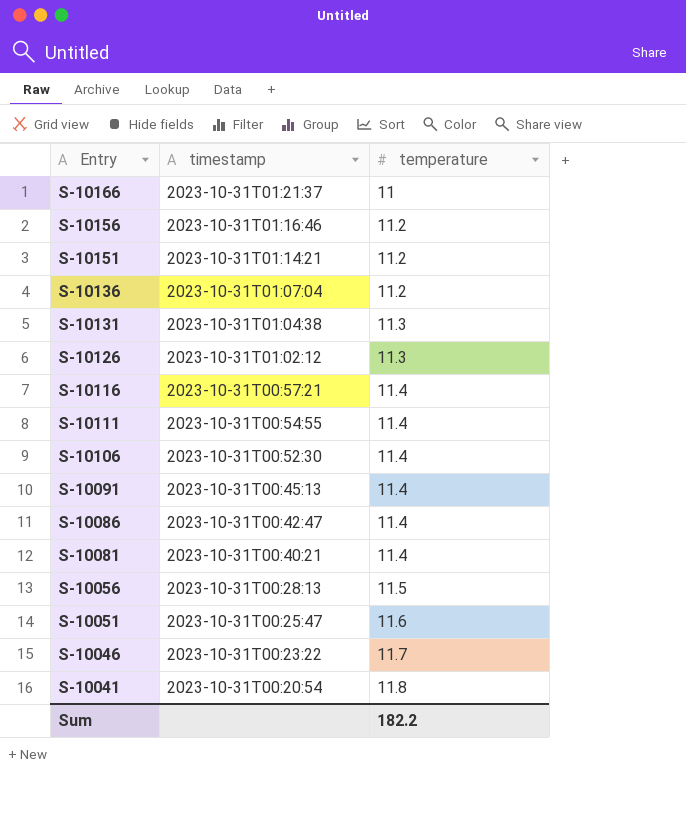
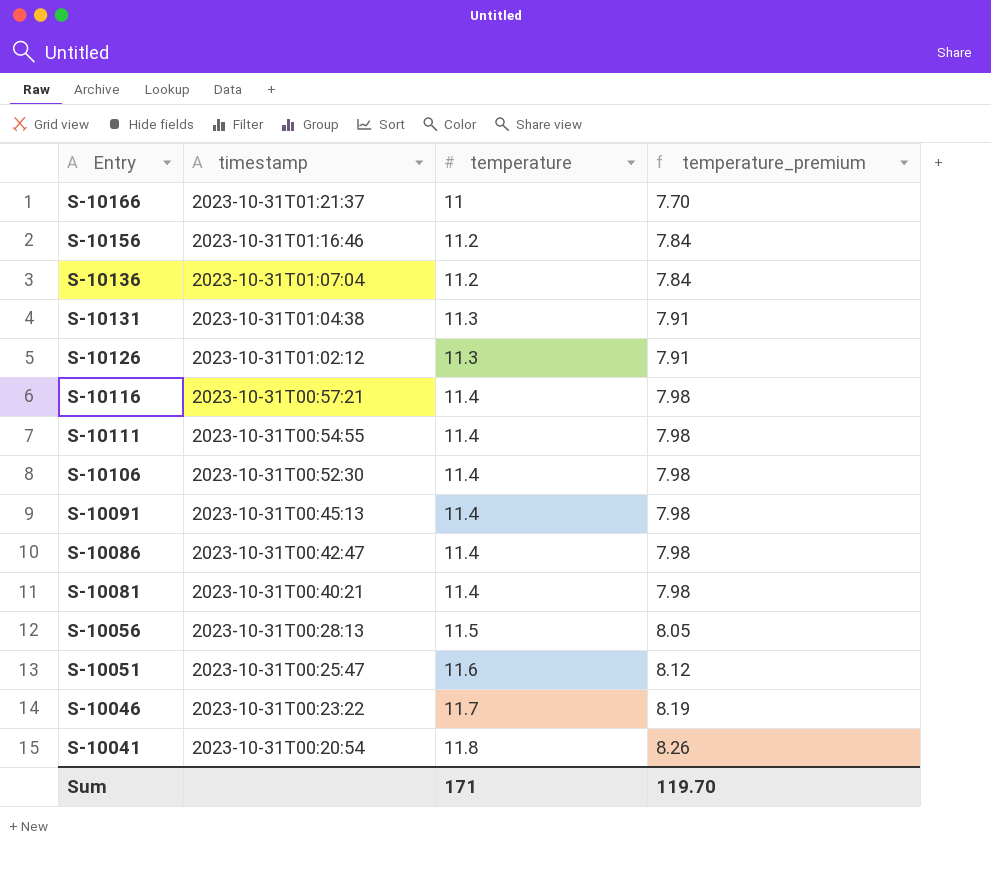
column temperature_premium | formula: none -> [temperature] * 0.7
row S-10151: 2023-10-31T01:14:21 | 11.2 -> none
Sum | temperature: 182.2 -> 171

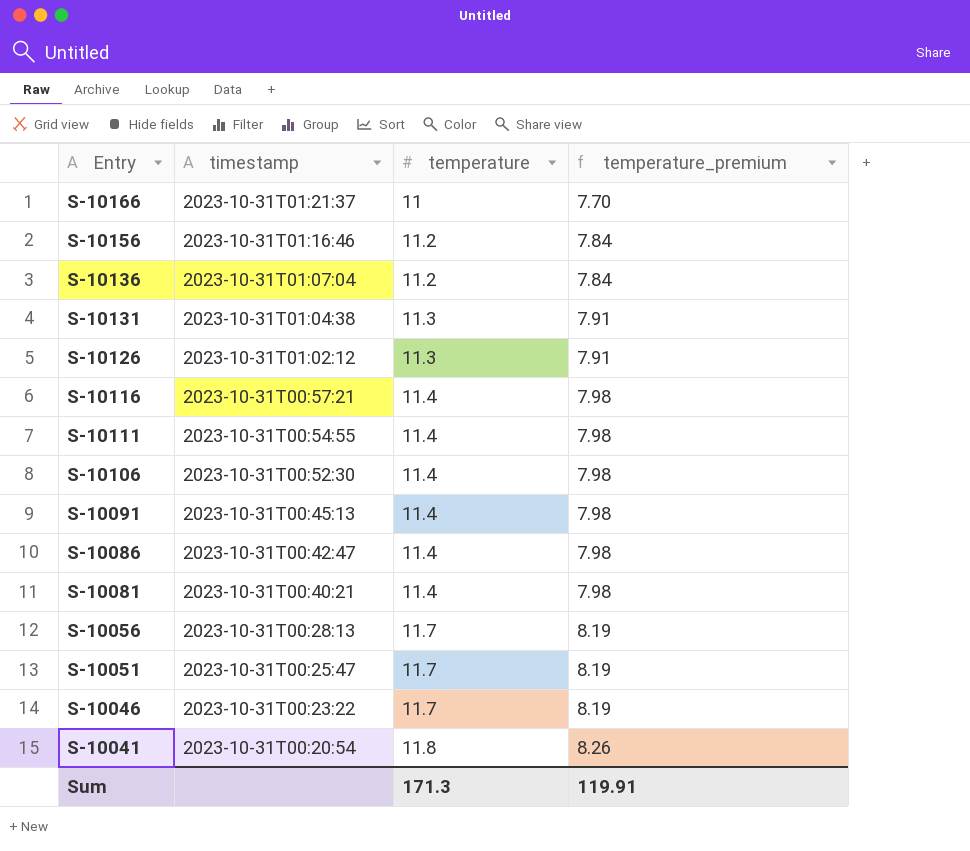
S-10056 | temperature: 11.5 -> 11.7
S-10056 | temperature_premium: 8.05 -> 8.19
S-10051 | temperature: 11.6 -> 11.7
S-10051 | temperature_premium: 8.12 -> 8.19
Sum | temperature: 171 -> 171.3
Sum | temperature_premium: 119.70 -> 119.91

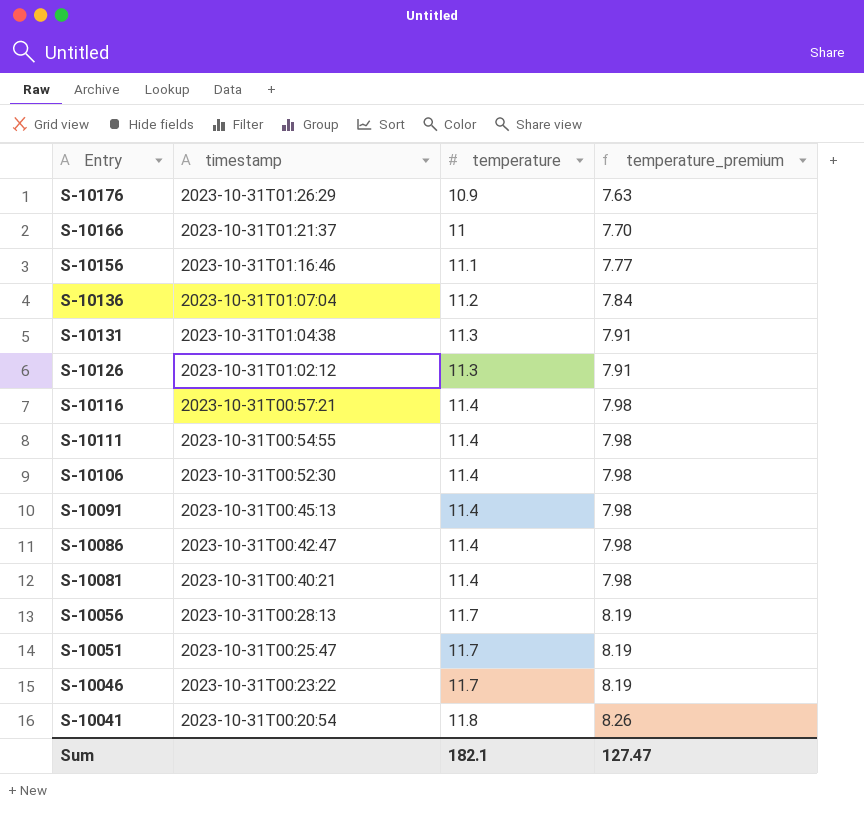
row S-10176: none -> 2023-10-31T01:26:29 | 10.9 | 7.63
S-10156 | temperature: 11.2 -> 11.1
S-10156 | temperature_premium: 7.84 -> 7.77
Sum | temperature: 171.3 -> 182.1
Sum | temperature_premium: 119.91 -> 127.47

